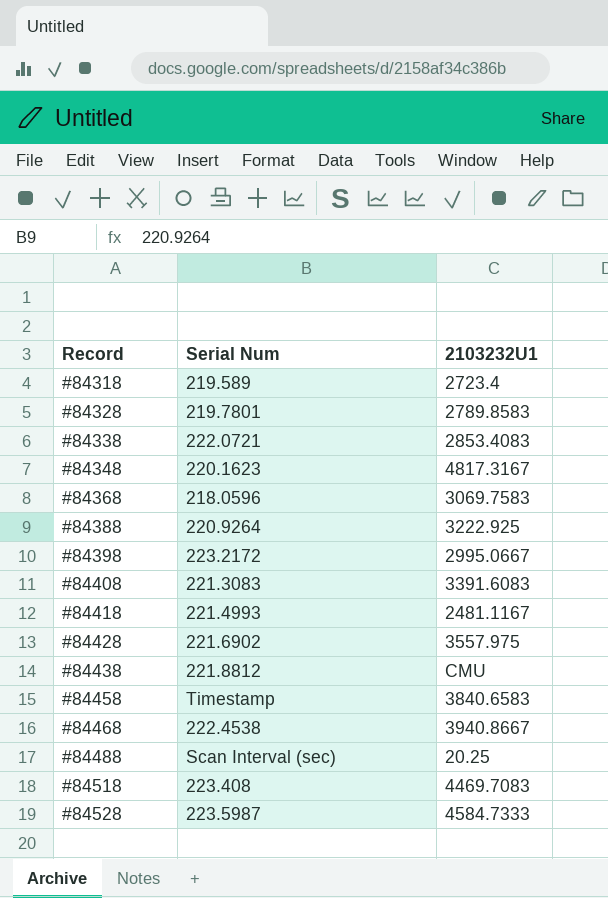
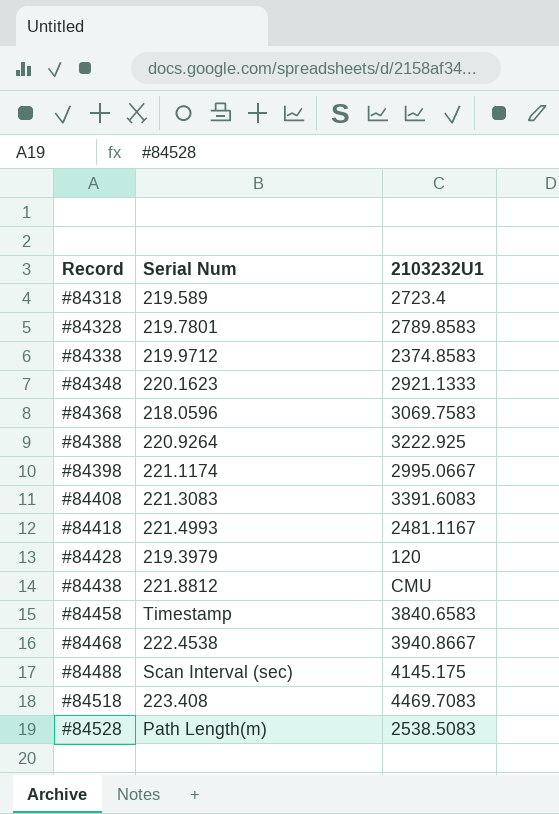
#84338 | Serial Num: 222.0721 -> 219.9712
#84338 | 2103232U1: 2853.4083 -> 2374.8583
#84348 | 2103232U1: 4817.3167 -> 2921.1333
#84398 | Serial Num: 223.2172 -> 221.1174
#84428 | Serial Num: 221.6902 -> 219.3979
#84428 | 2103232U1: 3557.975 -> 120
#84488 | 2103232U1: 20.25 -> 4145.175
#84528 | Serial Num: 223.5987 -> Path Length(m)
#84528 | 2103232U1: 4584.7333 -> 2538.5083

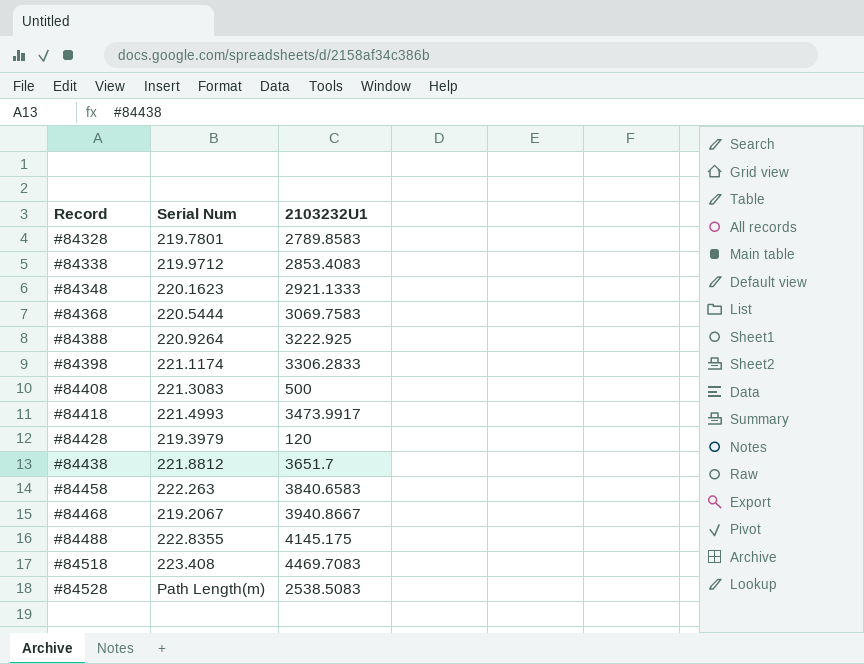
row #84318: 219.589 | 2723.4 -> none
#84338 | 2103232U1: 2374.8583 -> 2853.4083
#84368 | Serial Num: 218.0596 -> 220.5444
#84398 | 2103232U1: 2995.0667 -> 3306.2833
#84408 | 2103232U1: 3391.6083 -> 500
#84418 | 2103232U1: 2481.1167 -> 3473.9917
#84438 | 2103232U1: CMU -> 3651.7
#84458 | Serial Num: Timestamp -> 222.263
#84468 | Serial Num: 222.4538 -> 219.2067
#84488 | Serial Num: Scan Interval (sec) -> 222.8355

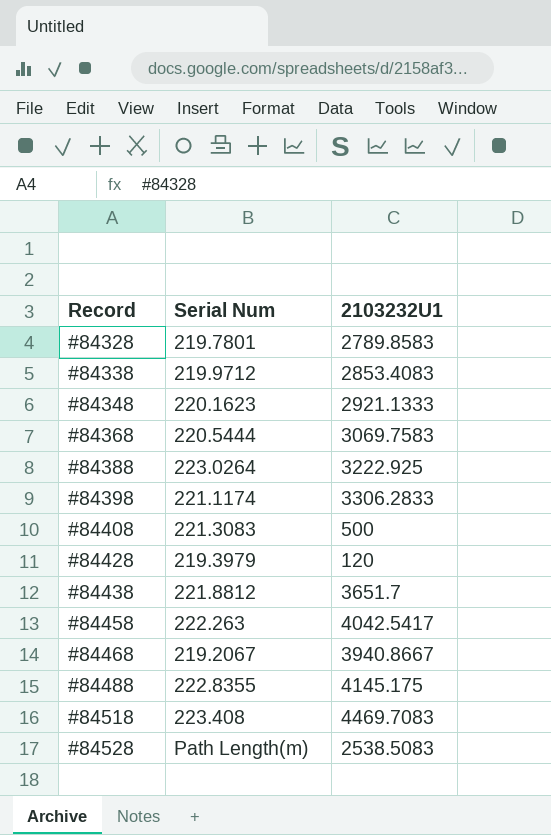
row #84418: 221.4993 | 3473.9917 -> none
#84388 | Serial Num: 220.9264 -> 223.0264
#84458 | 2103232U1: 3840.6583 -> 4042.5417

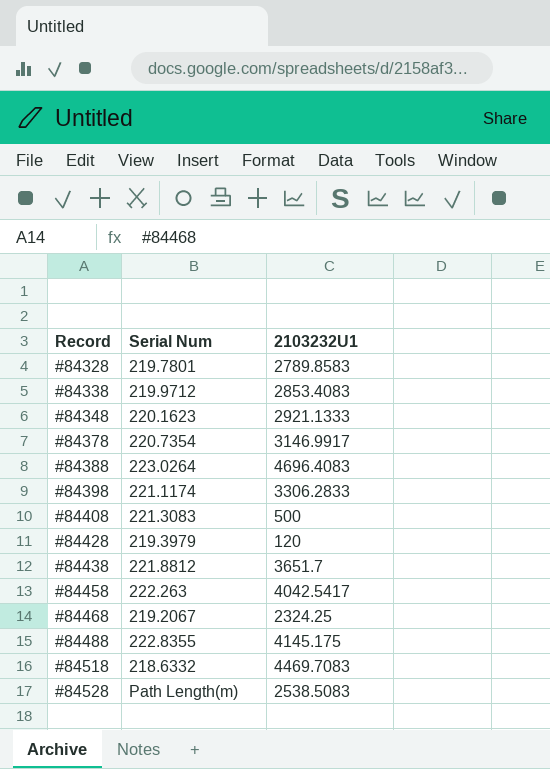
row #84368: 220.5444 | 3069.7583 -> none
row #84378: none -> 220.7354 | 3146.9917
#84388 | 2103232U1: 3222.925 -> 4696.4083
#84468 | 2103232U1: 3940.8667 -> 2324.25
#84518 | Serial Num: 223.408 -> 218.6332

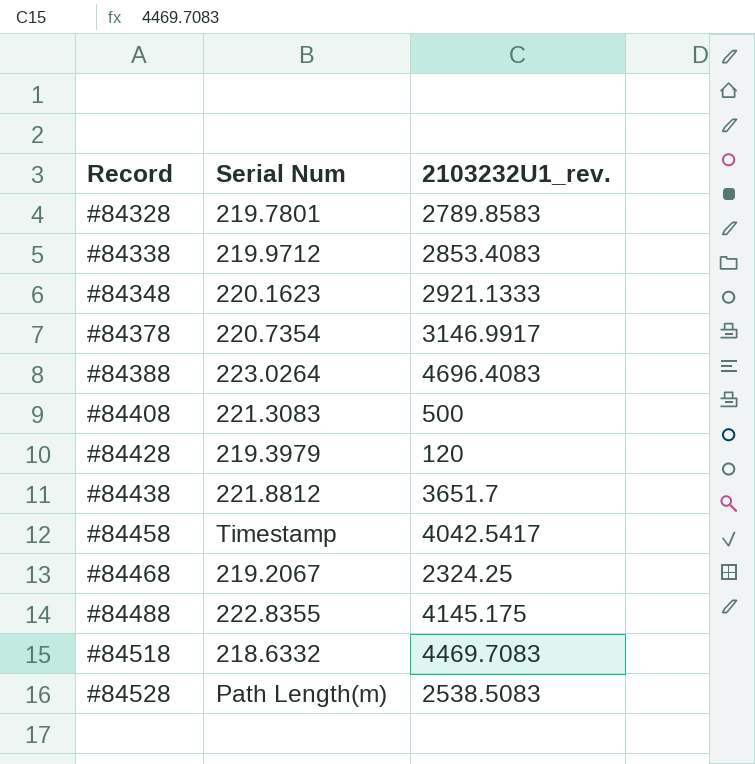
column name: 2103232U1 -> 2103232U1_rev.
row #84398: 221.1174 | 3306.2833 -> none
#84458 | Serial Num: 222.263 -> Timestamp

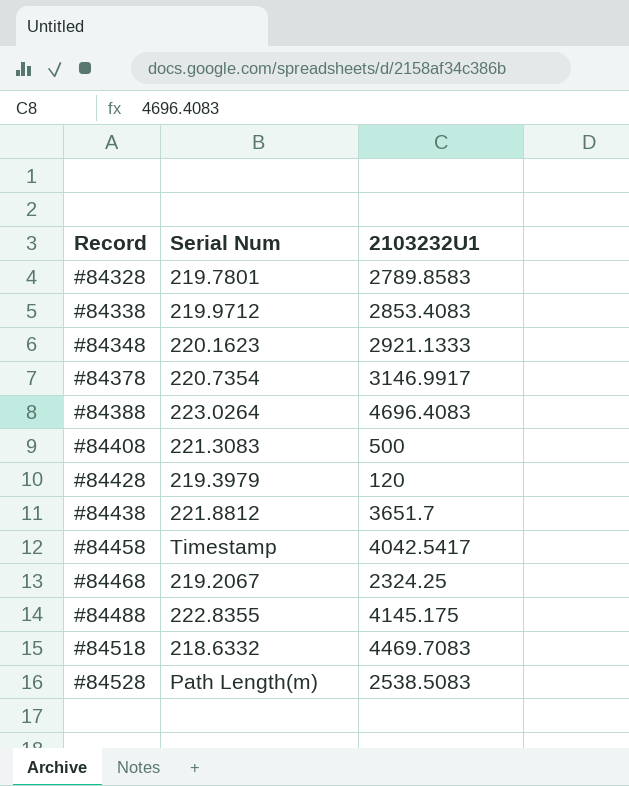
column name: 2103232U1_rev. -> 2103232U1

